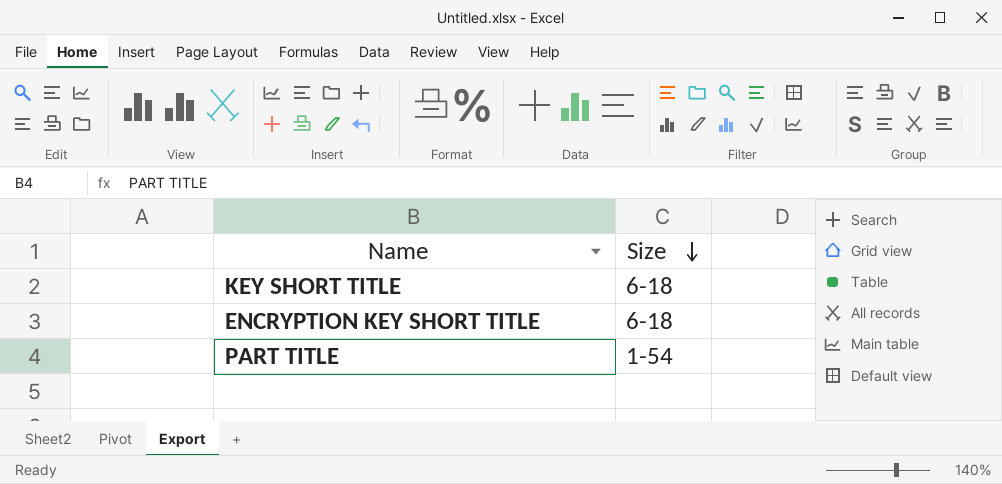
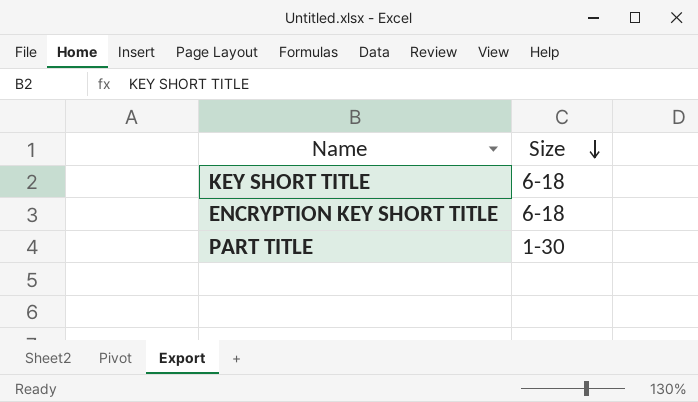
PART TITLE | Size: 1-54 -> 1-30

